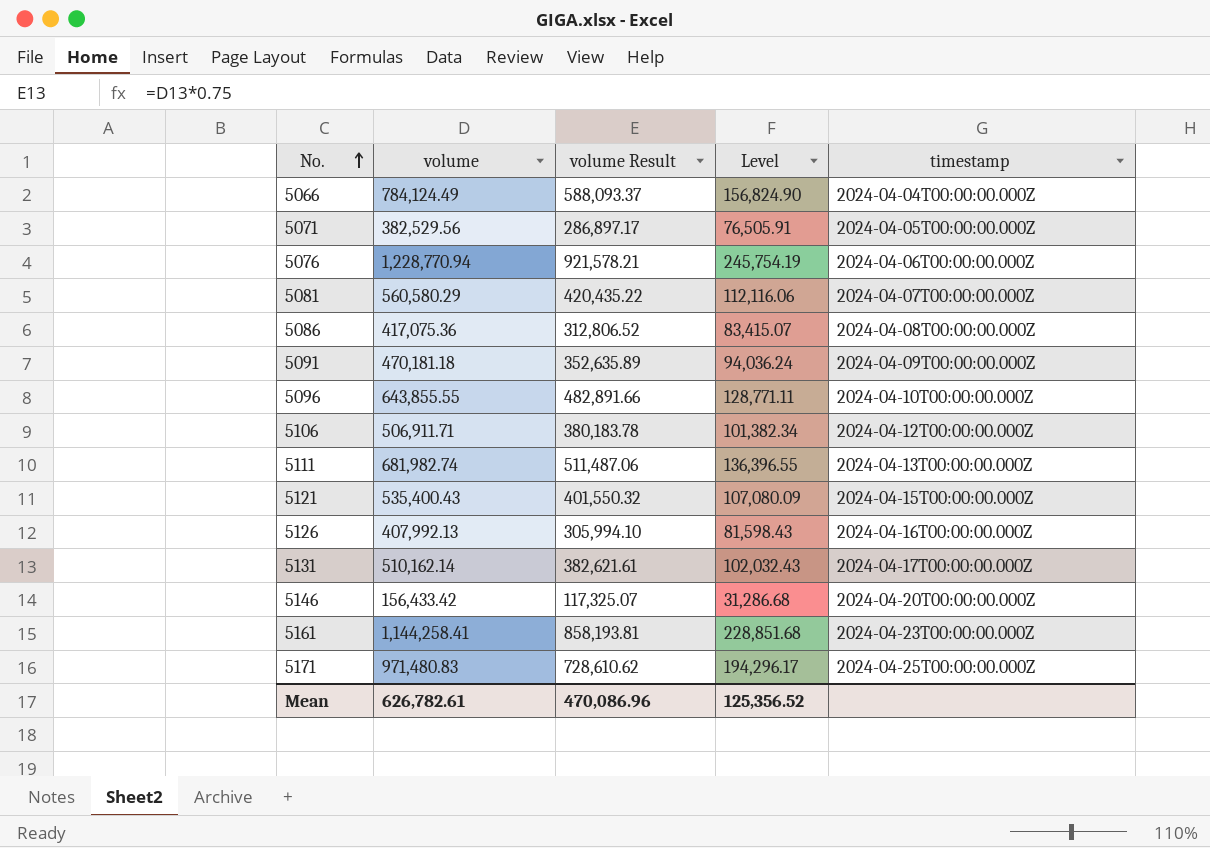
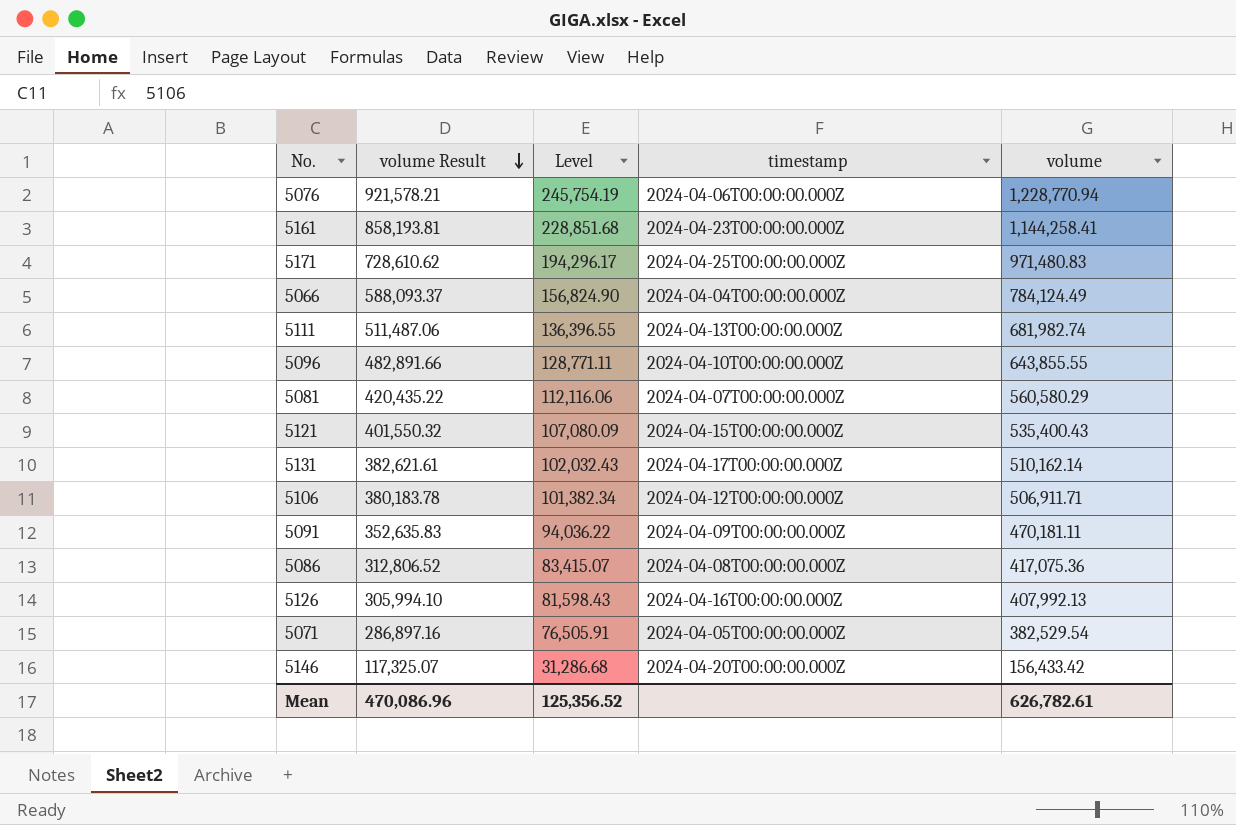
row order: No. ascending -> volume Result descending
column volume | position: 2 -> 5
5091 | volume Result: 352,635.89 -> 352,635.83
5091 | Level: 94,036.24 -> 94,036.22
5091 | volume: 470,181.18 -> 470,181.11
5071 | volume Result: 286,897.17 -> 286,897.16
5071 | volume: 382,529.56 -> 382,529.54

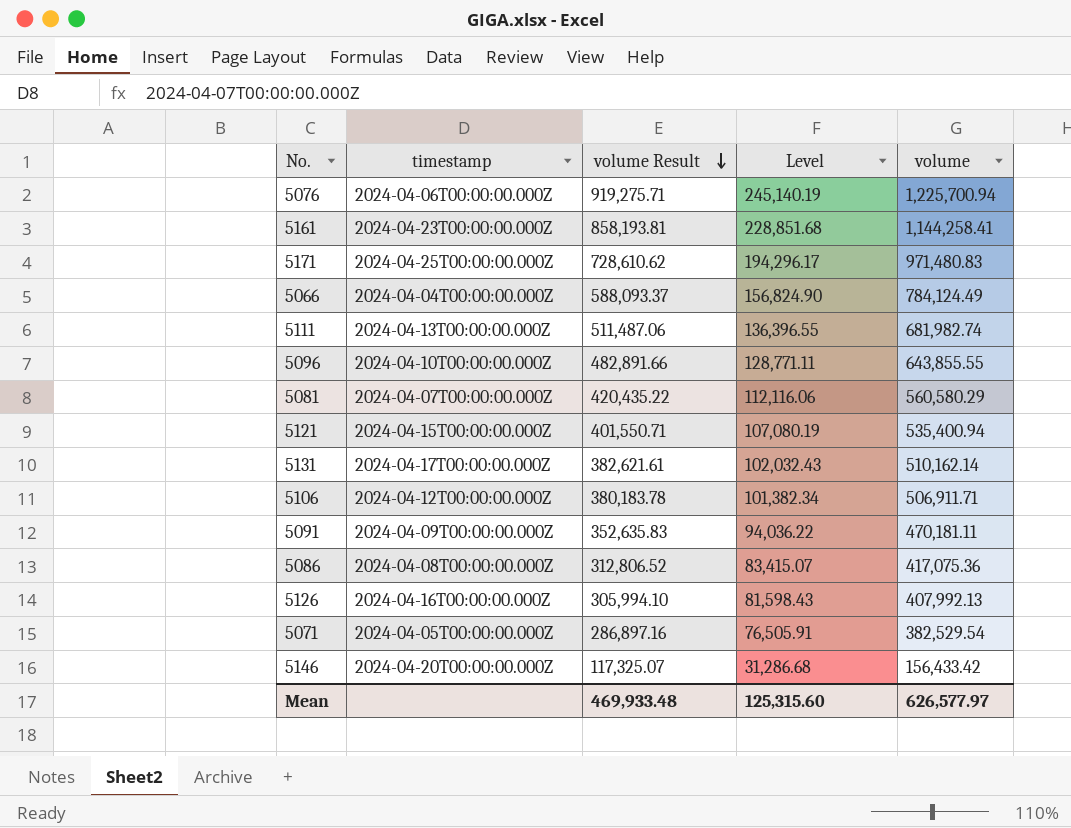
column timestamp | position: 4 -> 2
5076 | volume Result: 921,578.21 -> 919,275.71
5076 | Level: 245,754.19 -> 245,140.19
5076 | volume: 1,228,770.94 -> 1,225,700.94
5121 | volume Result: 401,550.32 -> 401,550.71
5121 | Level: 107,080.09 -> 107,080.19
5121 | volume: 535,400.43 -> 535,400.94
Mean | volume Result: 470,086.96 -> 469,933.48
Mean | Level: 125,356.52 -> 125,315.60
Mean | volume: 626,782.61 -> 626,577.97

